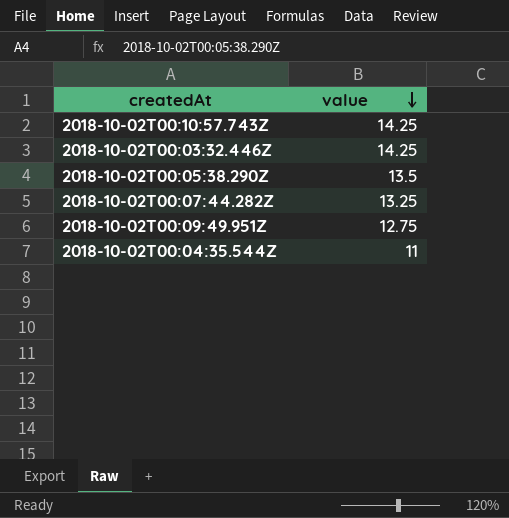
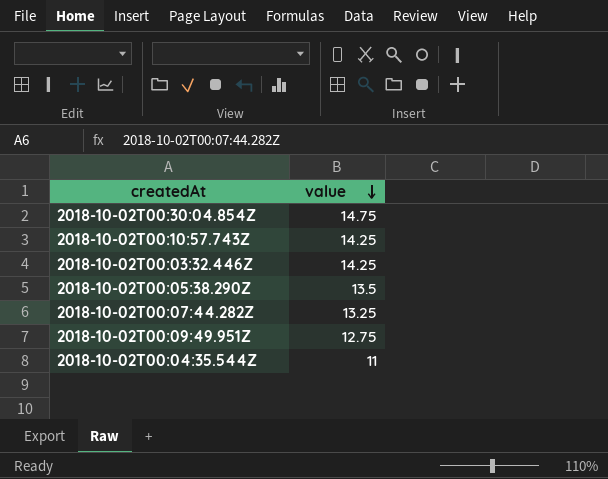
row 2018-10-02T00:30:04.854Z: none -> 14.75

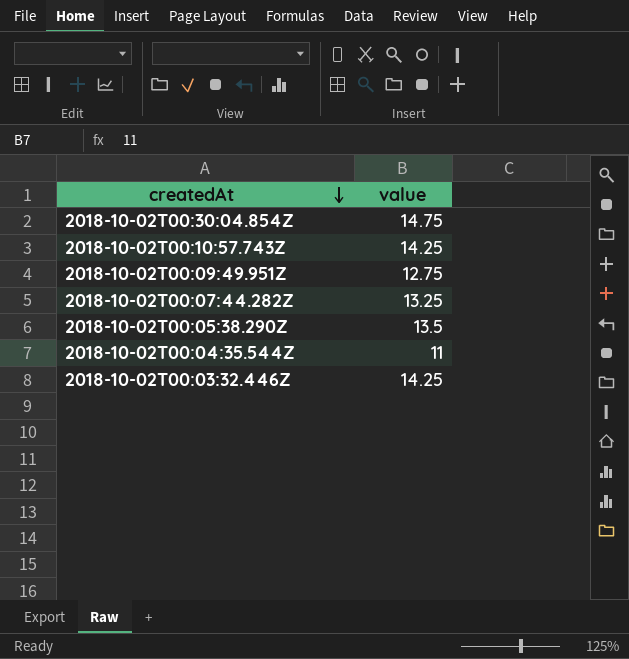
row order: value descending -> createdAt descending

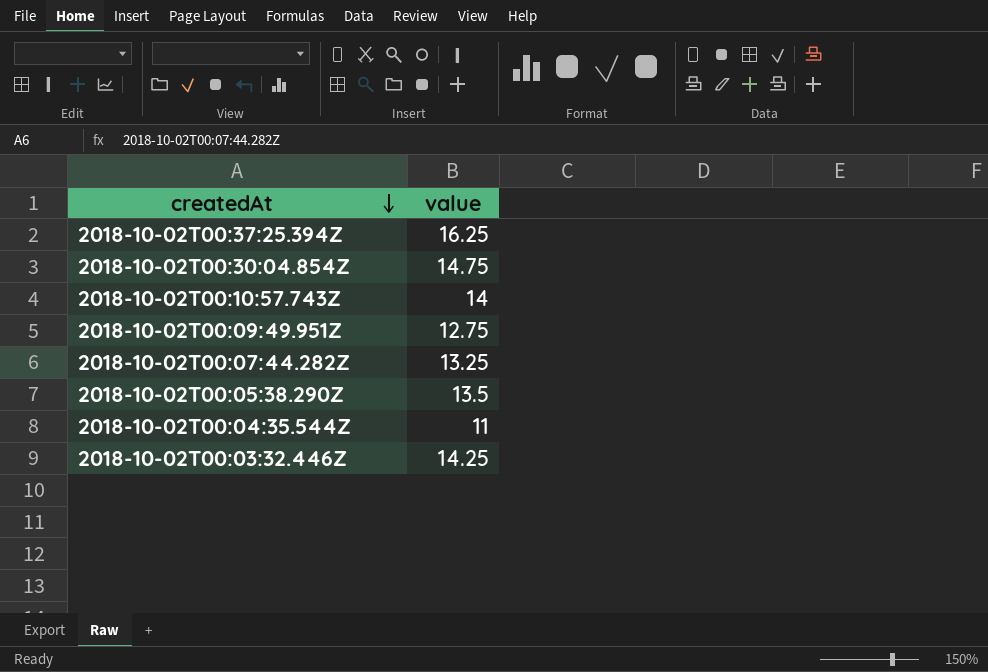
row 2018-10-02T00:37:25.394Z: none -> 16.25
2018-10-02T00:10:57.743Z | value: 14.25 -> 14

